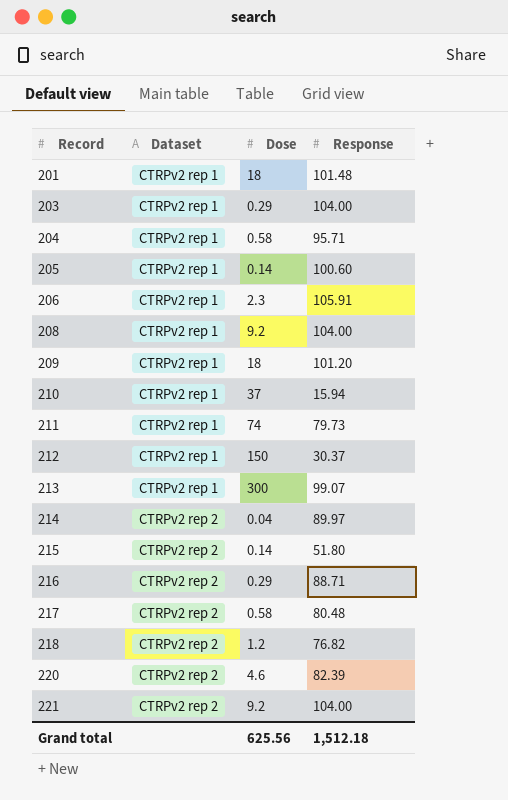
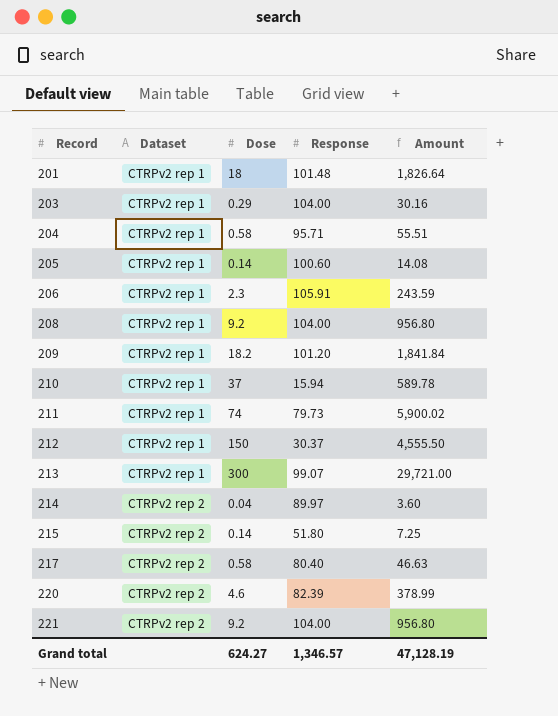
column Amount | formula: none -> [Dose] * [Response]
row 216: CTRPv2 rep 2 | 0.29 | 88.71 -> none
row 218: CTRPv2 rep 2 | 1.2 | 76.82 -> none
209 | Dose: 18 -> 18.2
217 | Response: 80.48 -> 80.40
Grand total | Dose: 625.56 -> 624.27
Grand total | Response: 1,512.18 -> 1,346.57

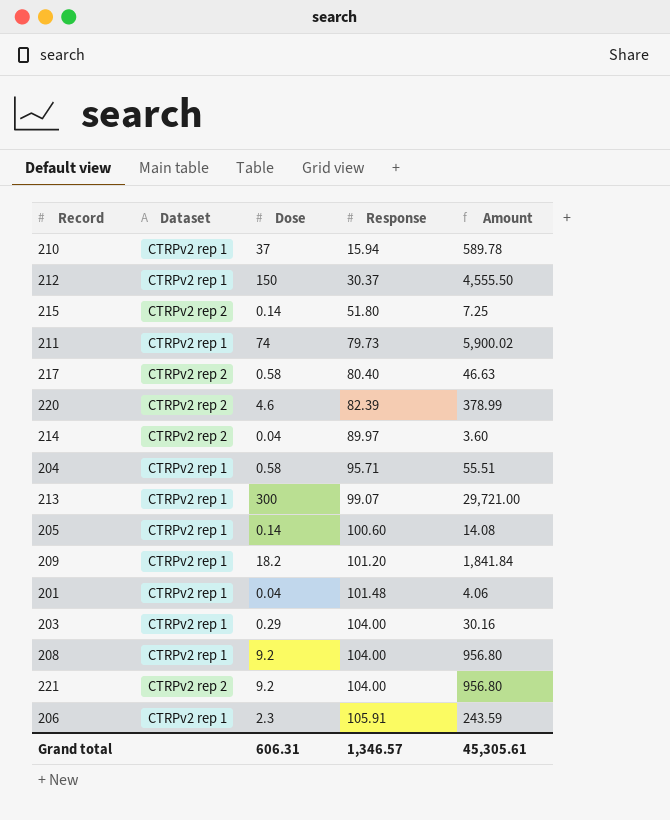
row order: Record ascending -> Response ascending
201 | Dose: 18 -> 0.04
201 | Amount: 1,826.64 -> 4.06
Grand total | Dose: 624.27 -> 606.31
Grand total | Amount: 47,128.19 -> 45,305.61

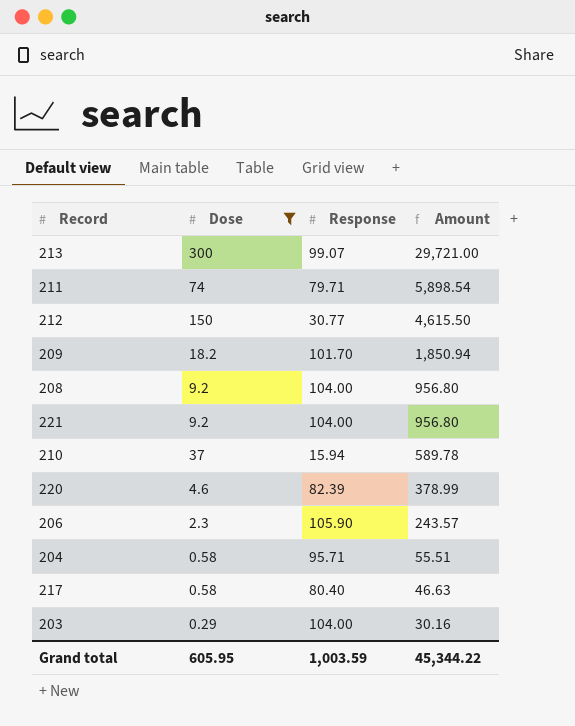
filter: none -> Dose >= 0.29
row order: Response ascending -> Amount descending
column Dataset | position: 2 -> none
211 | Response: 79.73 -> 79.71
211 | Amount: 5,900.02 -> 5,898.54
212 | Response: 30.37 -> 30.77
212 | Amount: 4,555.50 -> 4,615.50
209 | Response: 101.20 -> 101.70
209 | Amount: 1,841.84 -> 1,850.94
206 | Response: 105.91 -> 105.90
206 | Amount: 243.59 -> 243.57
Grand total | Dose: 606.31 -> 605.95
Grand total | Response: 1,346.57 -> 1,003.59
Grand total | Amount: 45,305.61 -> 45,344.22

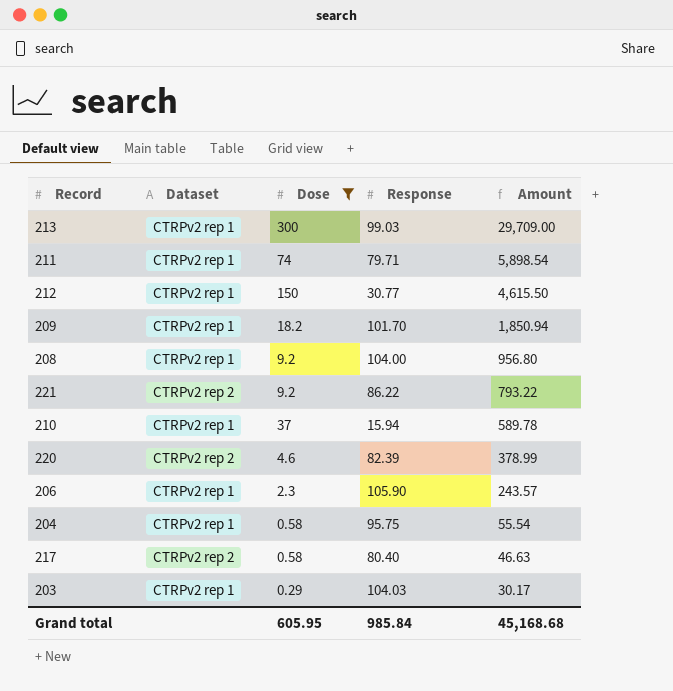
column Dataset | position: none -> 2
213 | Response: 99.07 -> 99.03
213 | Amount: 29,721.00 -> 29,709.00
221 | Response: 104.00 -> 86.22
221 | Amount: 956.80 -> 793.22
204 | Response: 95.71 -> 95.75
204 | Amount: 55.51 -> 55.54
203 | Response: 104.00 -> 104.03
203 | Amount: 30.16 -> 30.17
Grand total | Response: 1,003.59 -> 985.84
Grand total | Amount: 45,344.22 -> 45,168.68

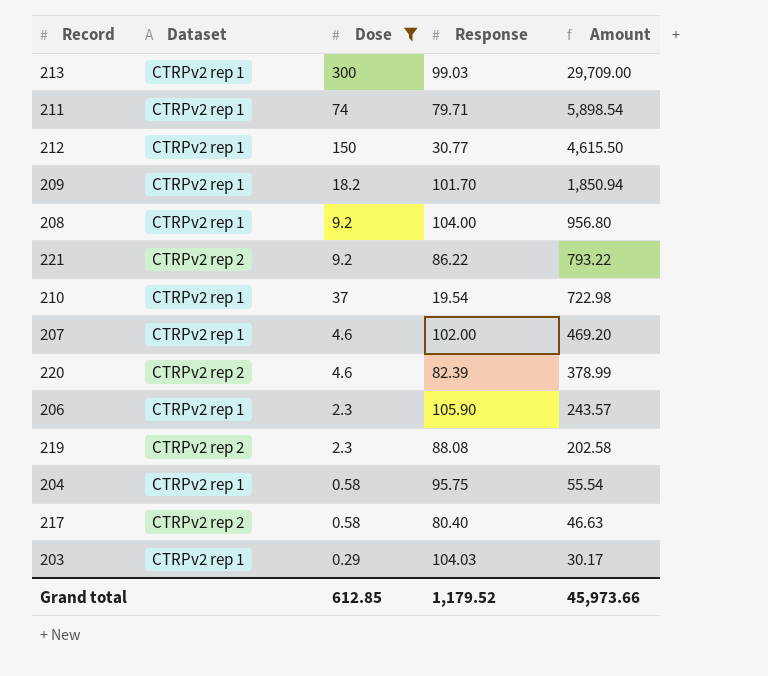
210 | Response: 15.94 -> 19.54
210 | Amount: 589.78 -> 722.98
row 207: none -> CTRPv2 rep 1 | 4.6 | 102.00 | 469.20
row 219: none -> CTRPv2 rep 2 | 2.3 | 88.08 | 202.58
Grand total | Dose: 605.95 -> 612.85
Grand total | Response: 985.84 -> 1,179.52
Grand total | Amount: 45,168.68 -> 45,973.66

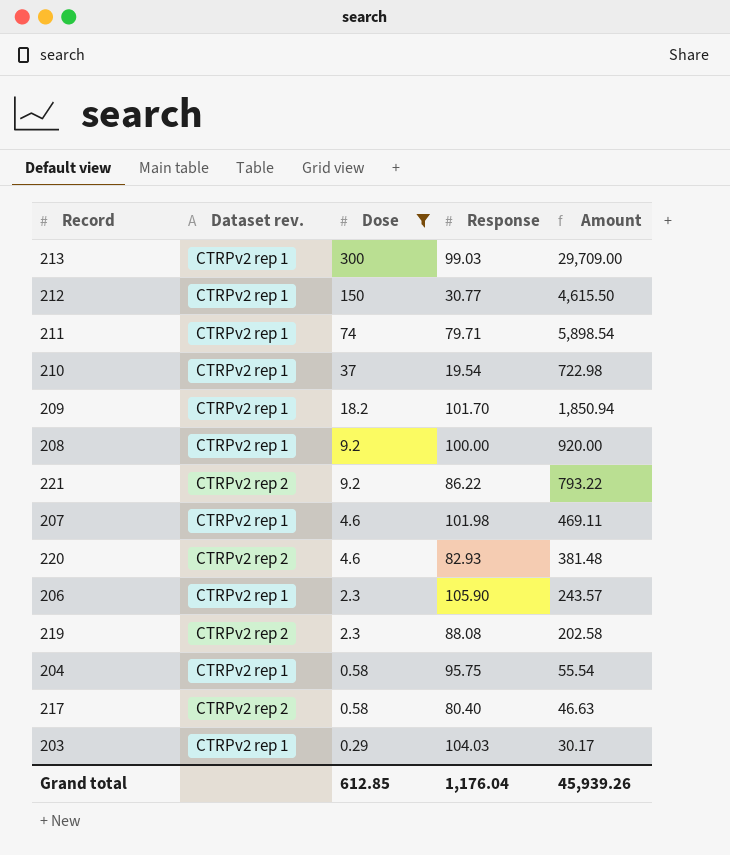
row order: Amount descending -> Dose descending
column name: Dataset -> Dataset rev.
208 | Response: 104.00 -> 100.00
208 | Amount: 956.80 -> 920.00
207 | Response: 102.00 -> 101.98
207 | Amount: 469.20 -> 469.11
220 | Response: 82.39 -> 82.93
220 | Amount: 378.99 -> 381.48
Grand total | Response: 1,179.52 -> 1,176.04
Grand total | Amount: 45,973.66 -> 45,939.26

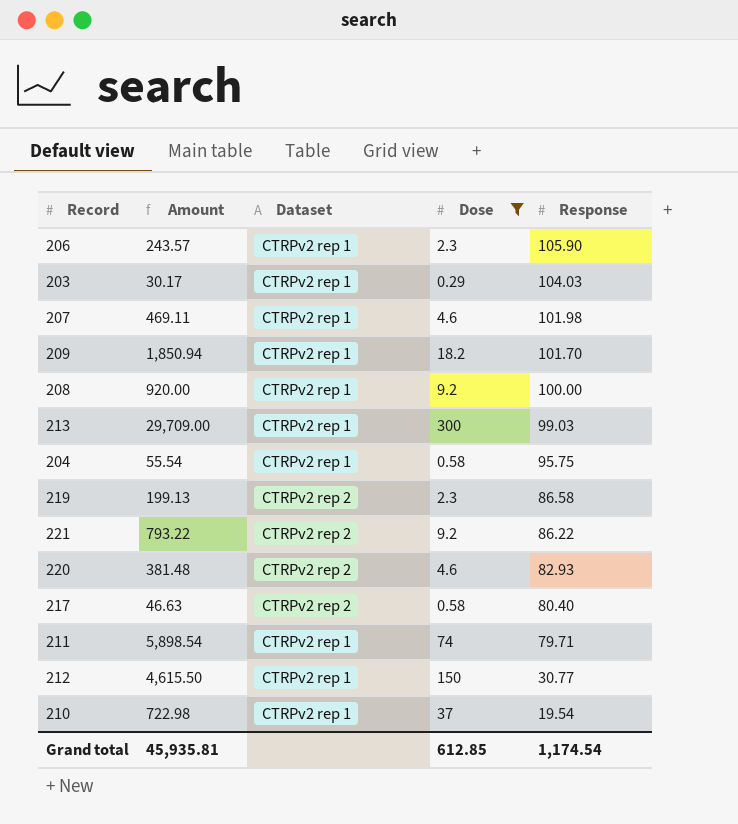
row order: Dose descending -> Response descending
column Amount | position: 5 -> 2
column name: Dataset rev. -> Dataset
219 | Amount: 202.58 -> 199.13
219 | Response: 88.08 -> 86.58
Grand total | Amount: 45,939.26 -> 45,935.81
Grand total | Response: 1,176.04 -> 1,174.54

